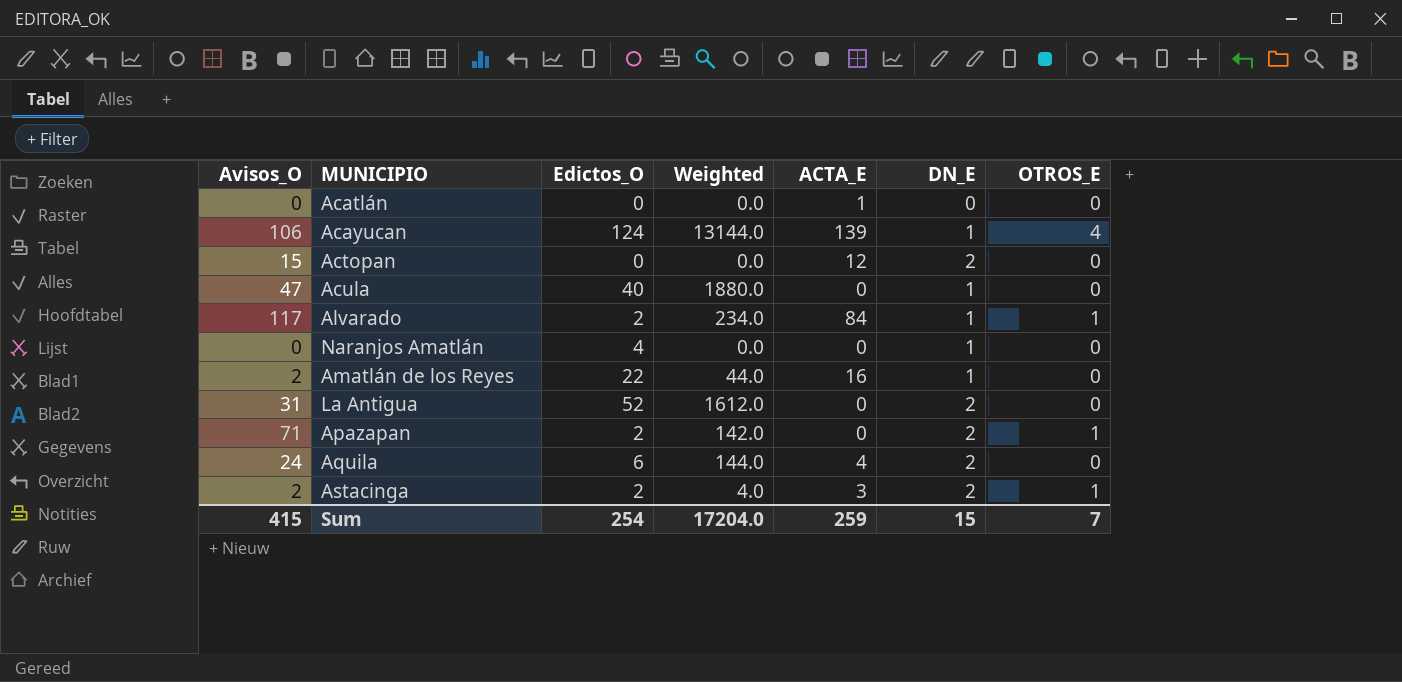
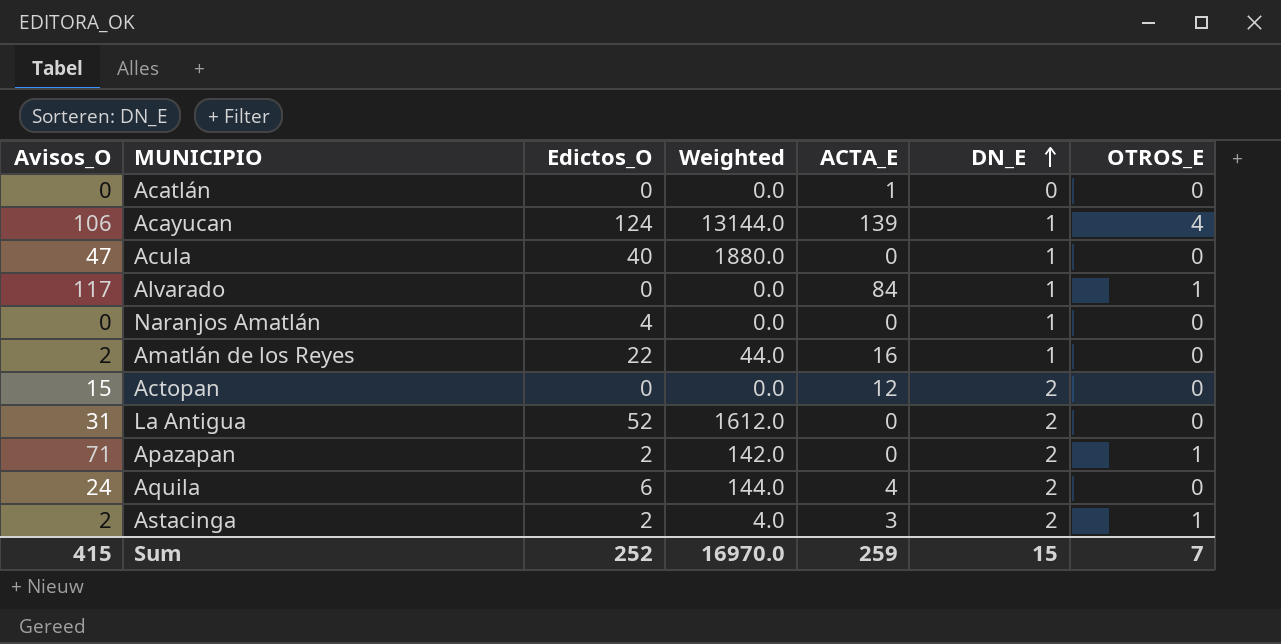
row order: none -> DN_E ascending
Alvarado | Edictos_O: 2 -> 0
Alvarado | Weighted: 234.0 -> 0.0
Sum | Edictos_O: 254 -> 252
Sum | Weighted: 17204.0 -> 16970.0

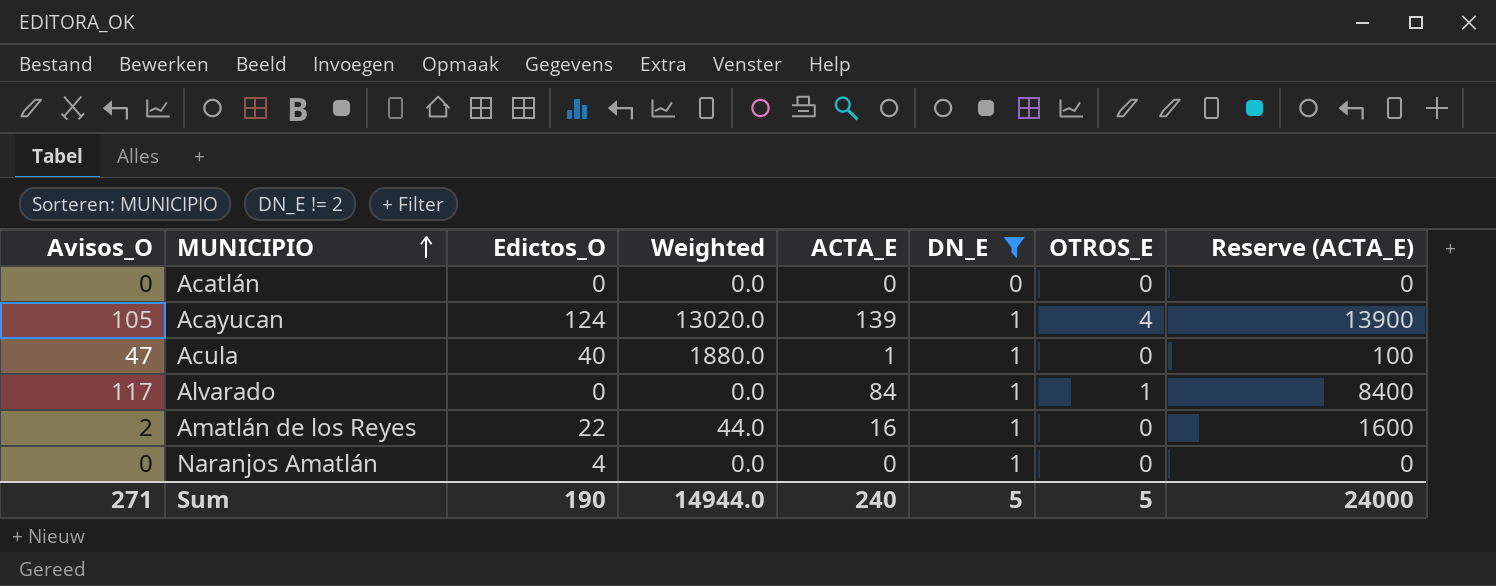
filter: none -> DN_E != 2
row order: DN_E ascending -> MUNICIPIO ascending
column Reserve (ACTA_E) | formula: none -> [ACTA_E] * 100
Acatlán | ACTA_E: 1 -> 0
Acayucan | Avisos_O: 106 -> 105
Acayucan | Weighted: 13144.0 -> 13020.0
Acula | ACTA_E: 0 -> 1
Sum | Avisos_O: 415 -> 271
Sum | Edictos_O: 252 -> 190
Sum | Weighted: 16970.0 -> 14944.0
Sum | ACTA_E: 259 -> 240
Sum | DN_E: 15 -> 5
Sum | OTROS_E: 7 -> 5

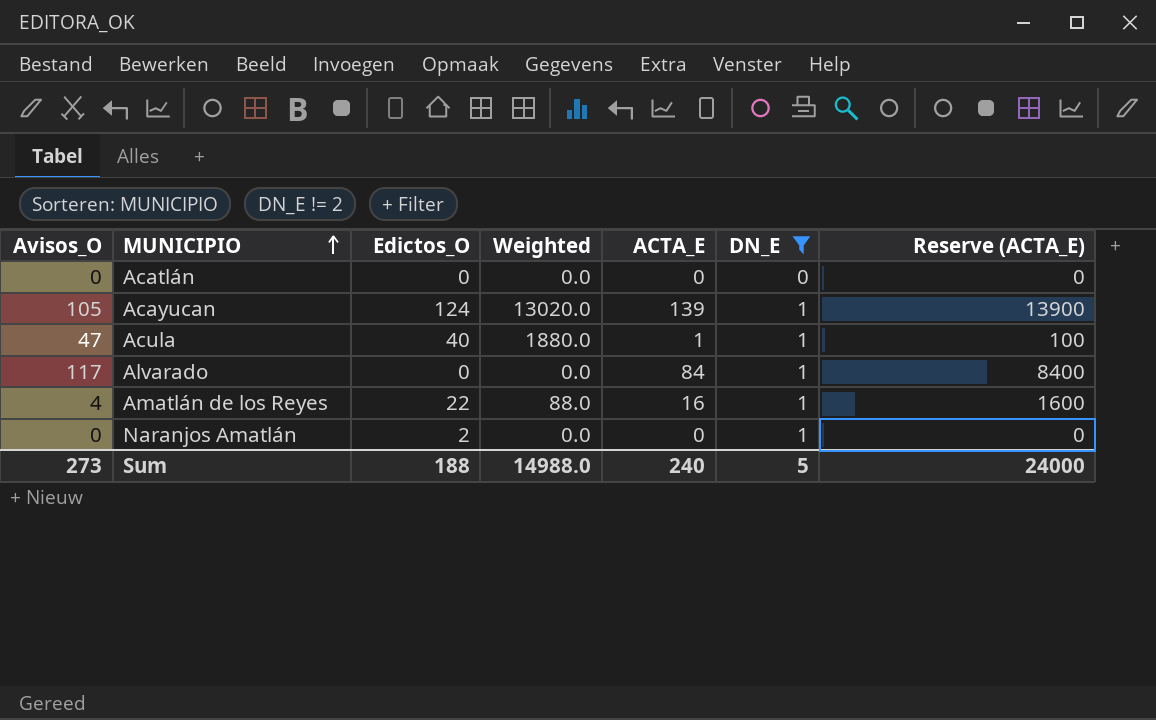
column OTROS_E | position: 7 -> none
Amatlán de los Reyes | Avisos_O: 2 -> 4
Amatlán de los Reyes | Weighted: 44.0 -> 88.0
Naranjos Amatlán | Edictos_O: 4 -> 2
Sum | Avisos_O: 271 -> 273
Sum | Edictos_O: 190 -> 188
Sum | Weighted: 14944.0 -> 14988.0

